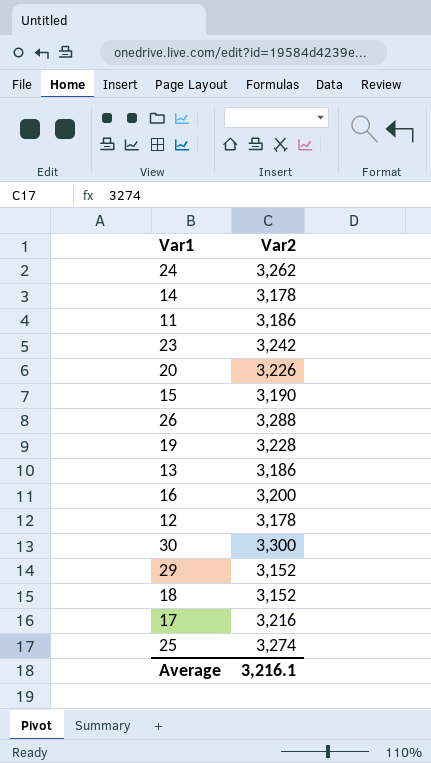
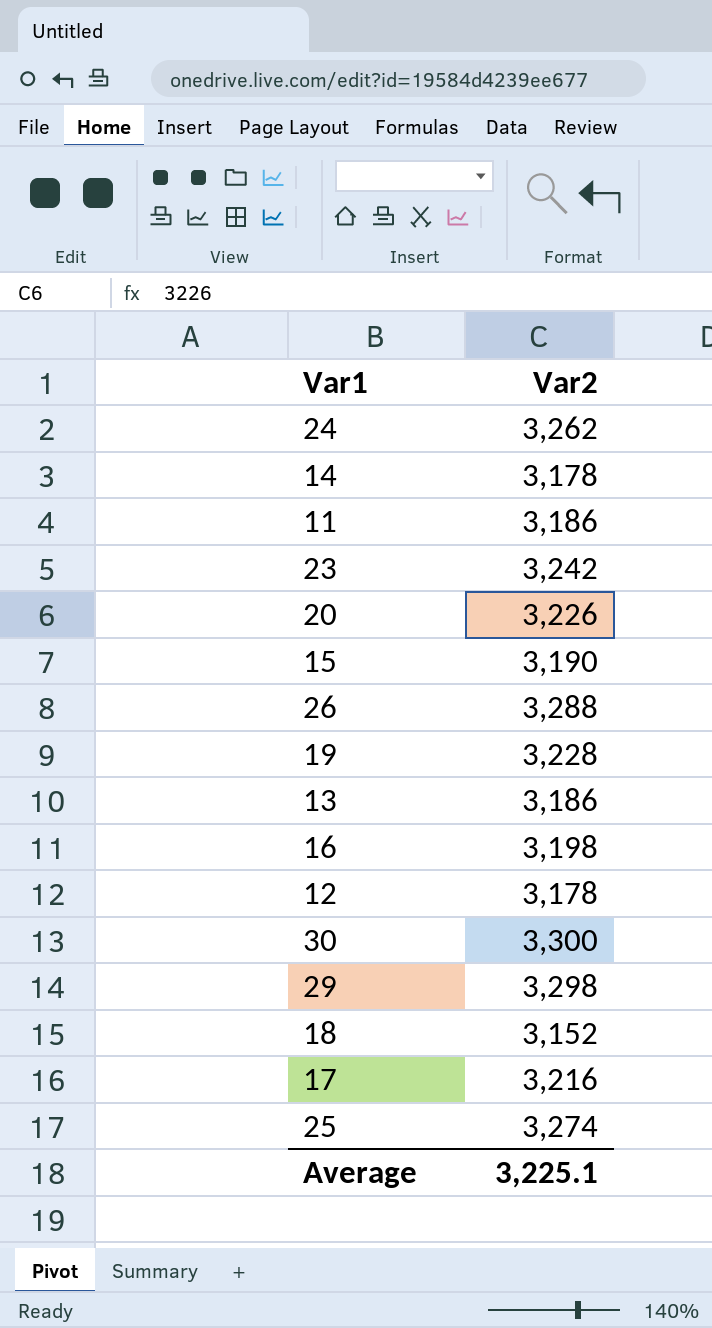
16 | Var2: 3,200 -> 3,198
29 | Var2: 3,152 -> 3,298
Average | Var2: 3,216.1 -> 3,225.1

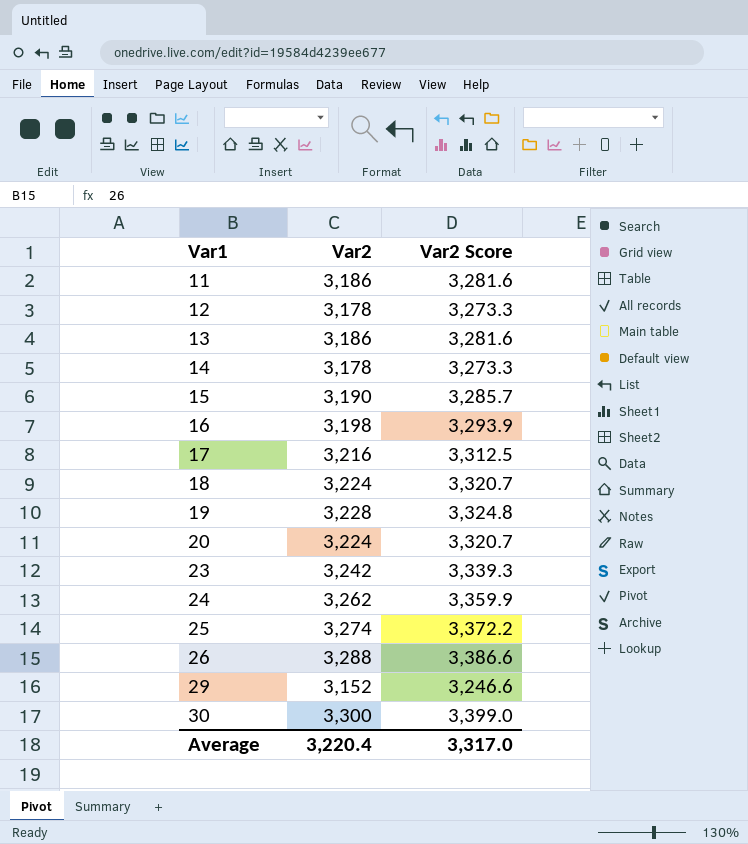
row order: none -> Var1 ascending
column Var2 Score | formula: none -> [Var2] * 1.03
18 | Var2: 3,152 -> 3,224
20 | Var2: 3,226 -> 3,224
29 | Var2: 3,298 -> 3,152
Average | Var2: 3,225.1 -> 3,220.4

